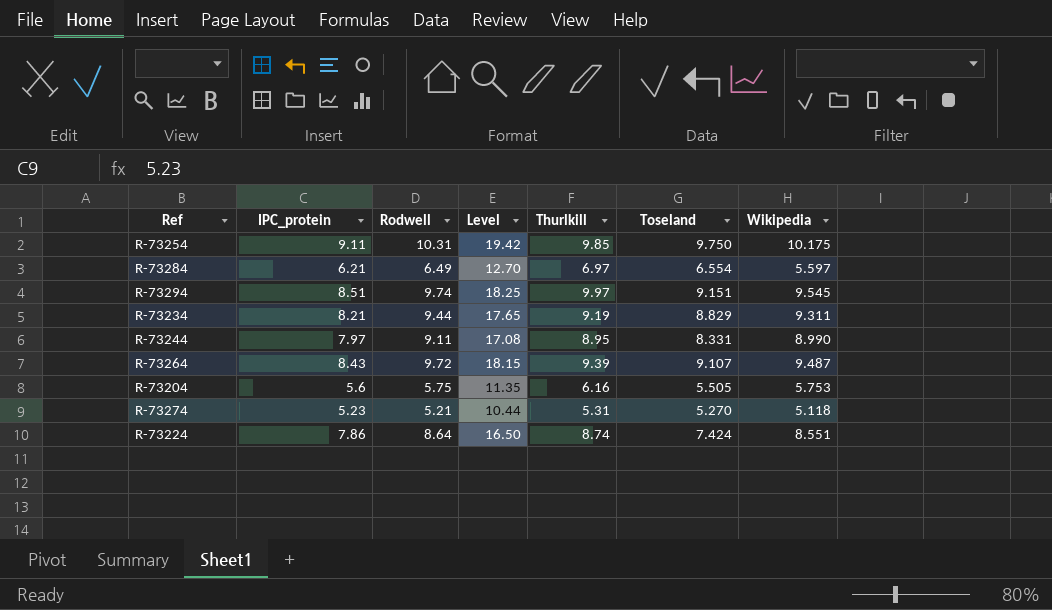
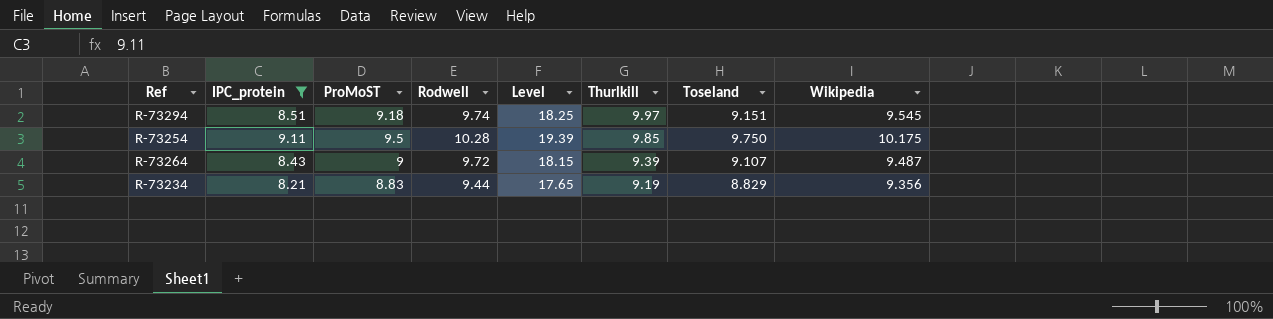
filter: none -> IPC_protein >= 8.21
row order: none -> Thurlkill descending
column ProMoST | position: none -> 3
R-73254 | Rodwell: 10.31 -> 10.28
R-73254 | Level: 19.42 -> 19.39
R-73234 | Wikipedia: 9.311 -> 9.356

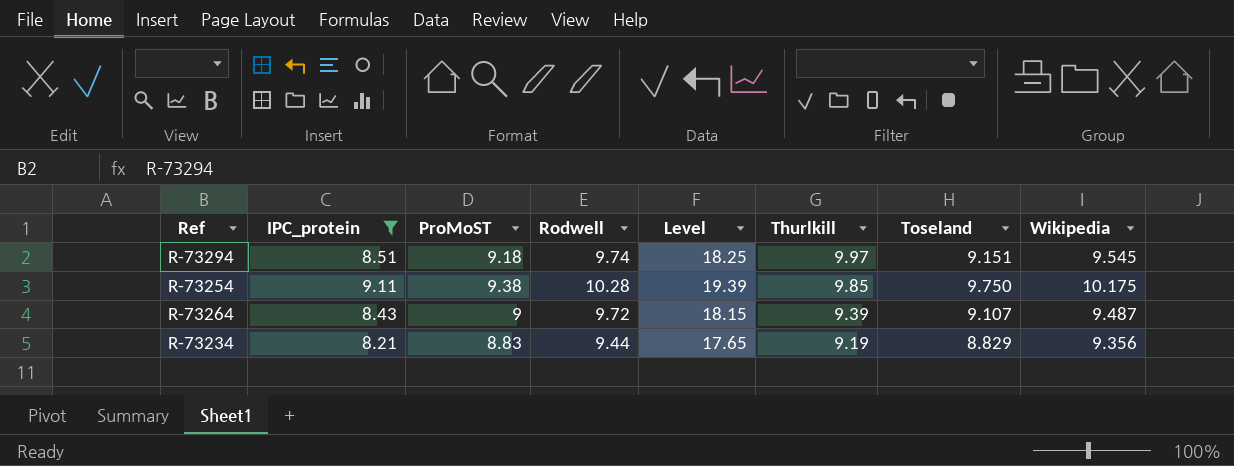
R-73254 | ProMoST: 9.5 -> 9.38

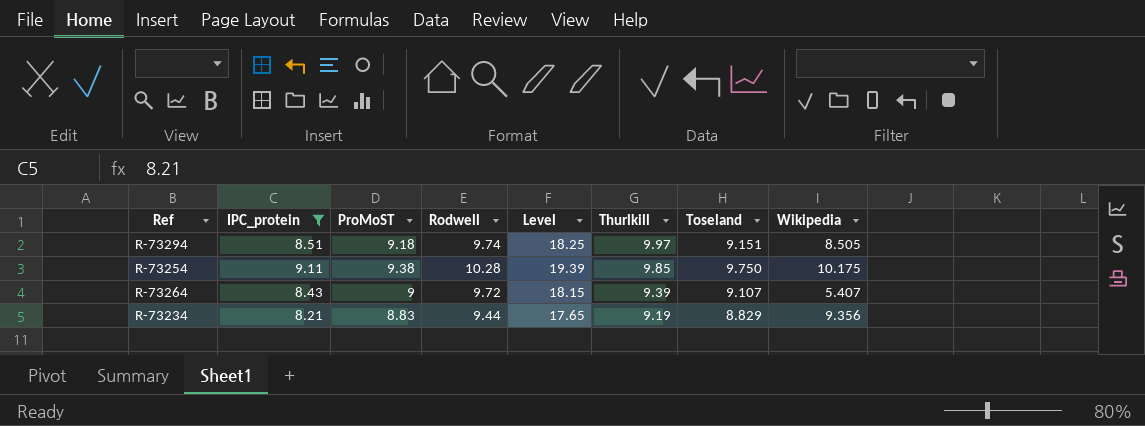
R-73294 | Wikipedia: 9.545 -> 8.505
R-73264 | Wikipedia: 9.487 -> 5.407

